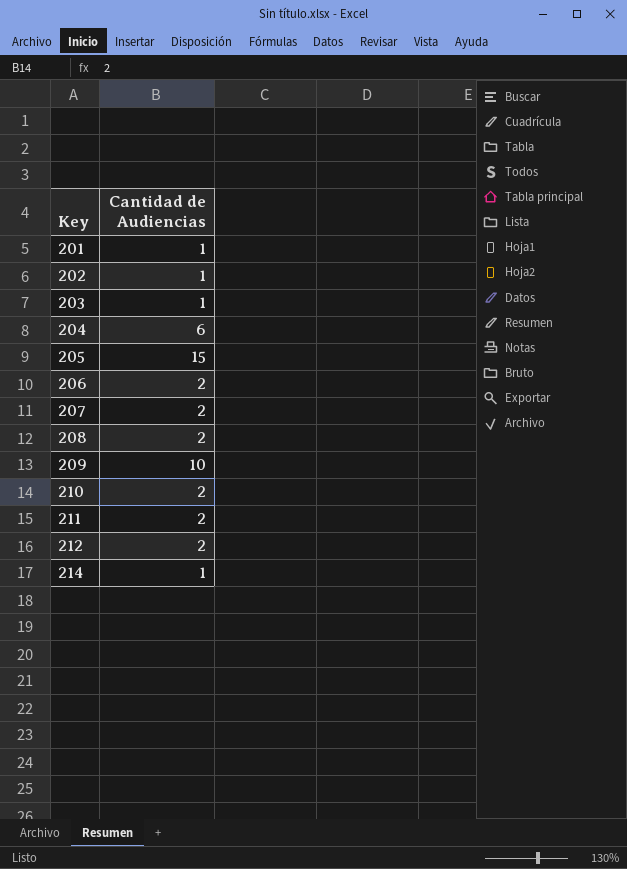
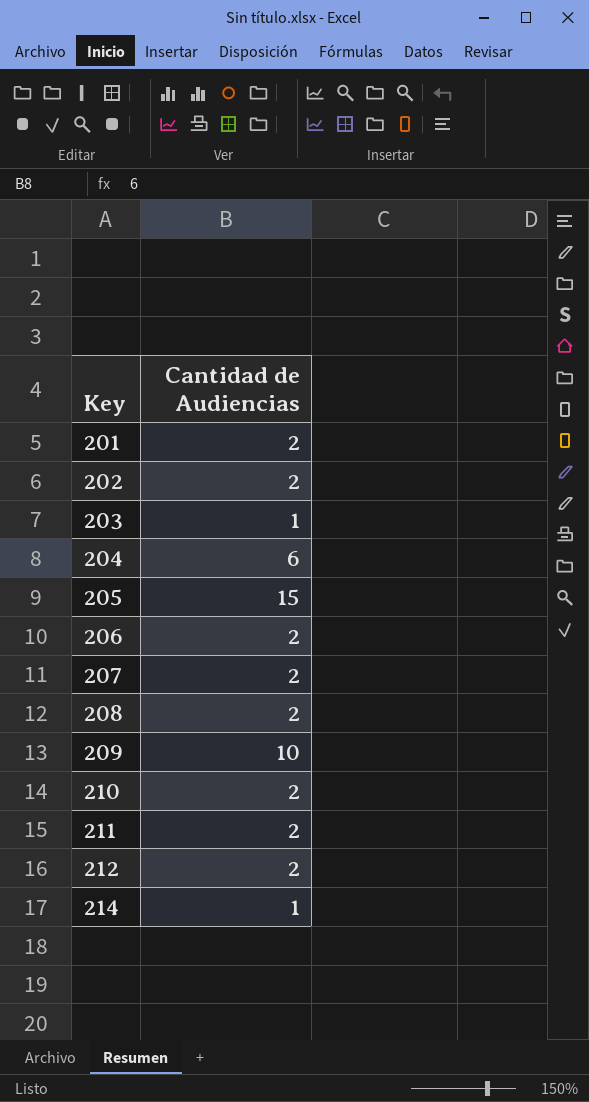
201 | Cantidad de Audiencias: 1 -> 2
202 | Cantidad de Audiencias: 1 -> 2

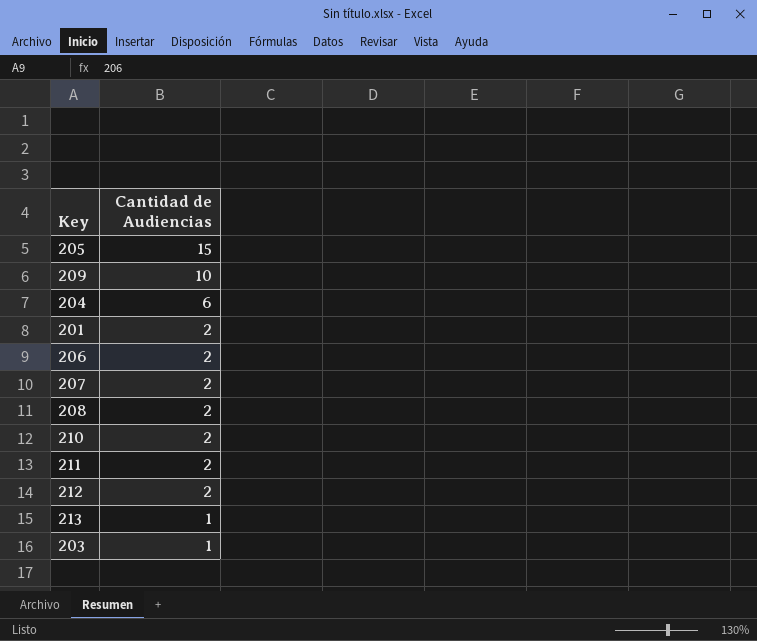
row order: Key ascending -> Cantidad de Audiencias descending
row 202: 2 -> none
row 214: 1 -> none
row 213: none -> 1

